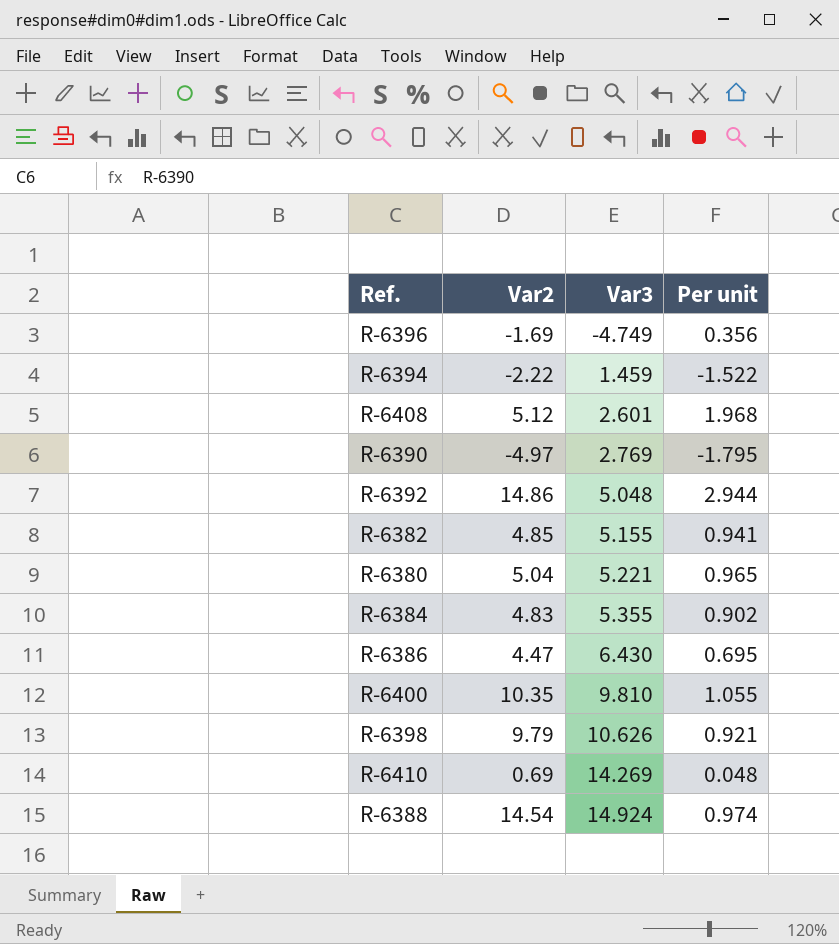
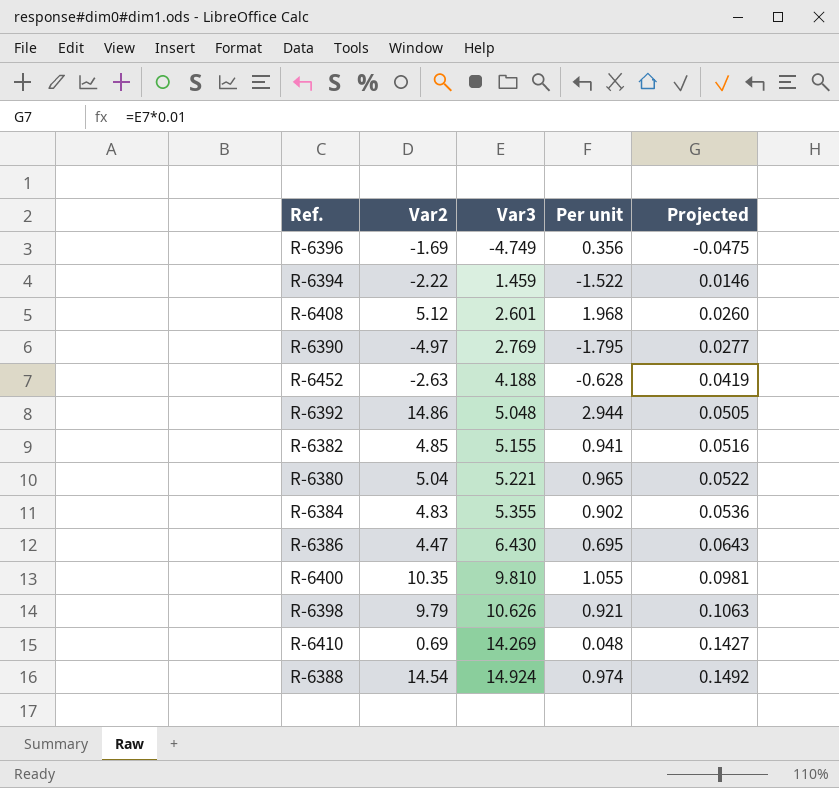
column Projected | formula: none -> [Var3] * 0.01
row R-6452: none -> -2.63 | 4.188 | -0.628 | 0.0419

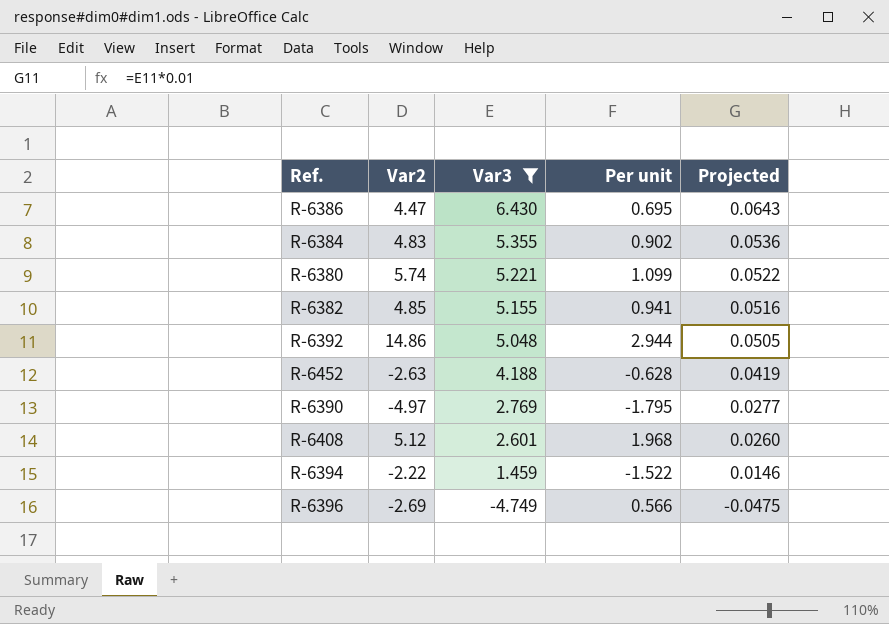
filter: none -> Var3 <= 6.430
row order: Var3 ascending -> Var3 descending
R-6380 | Var2: 5.04 -> 5.74
R-6380 | Per unit: 0.965 -> 1.099
R-6396 | Var2: -1.69 -> -2.69
R-6396 | Per unit: 0.356 -> 0.566

